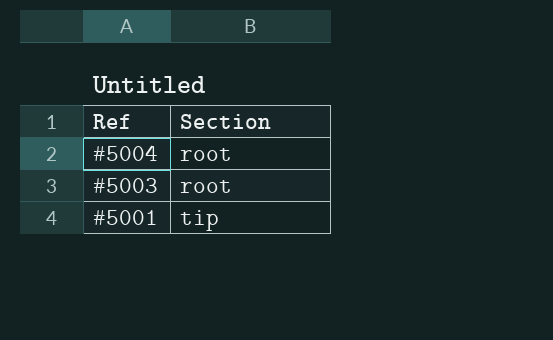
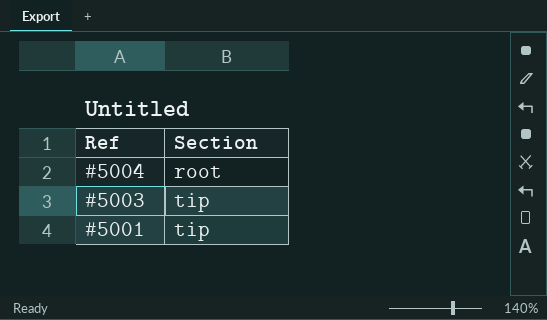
#5003 | Section: root -> tip

